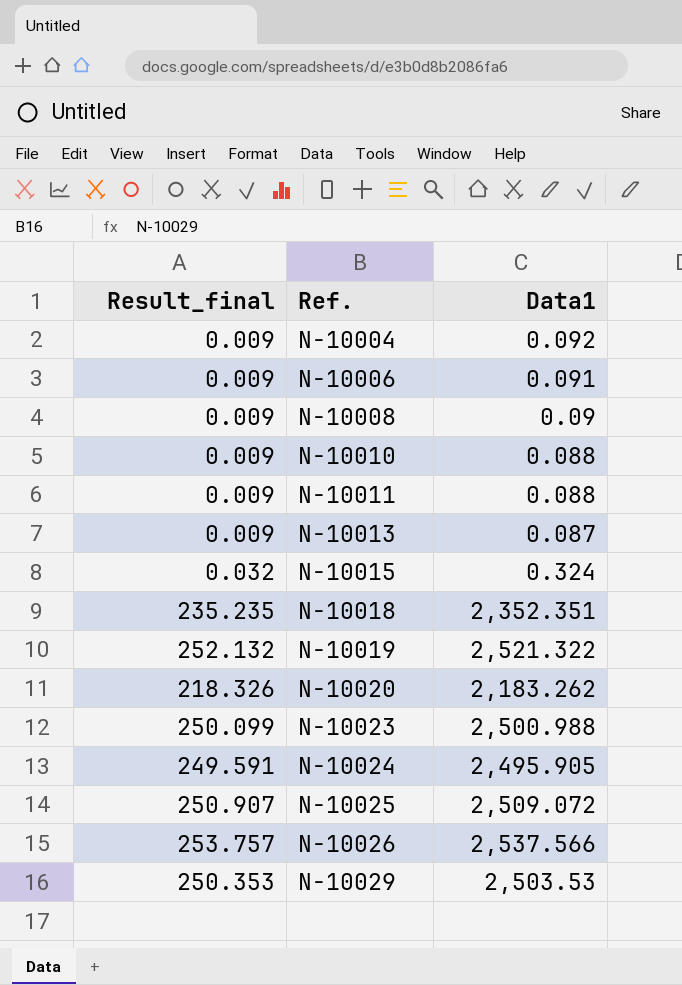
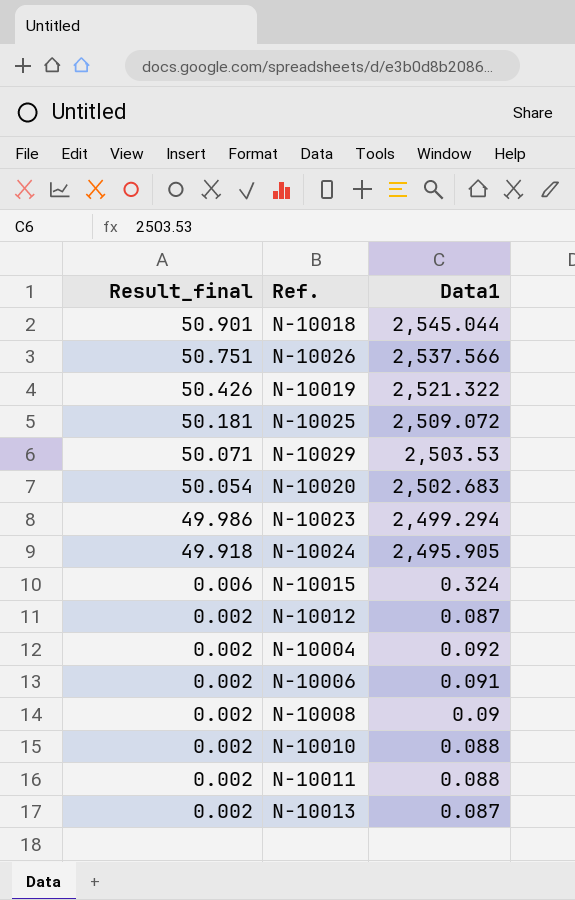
row order: Ref. ascending -> Result_final descending
column Result_final | formula: [Data1] * 0.1 -> [Data1] * 0.02
N-10018 | Data1: 2,352.351 -> 2,545.044
N-10020 | Data1: 2,183.262 -> 2,502.683
N-10023 | Data1: 2,500.988 -> 2,499.294
row N-10012: none -> 0.002 | 0.087

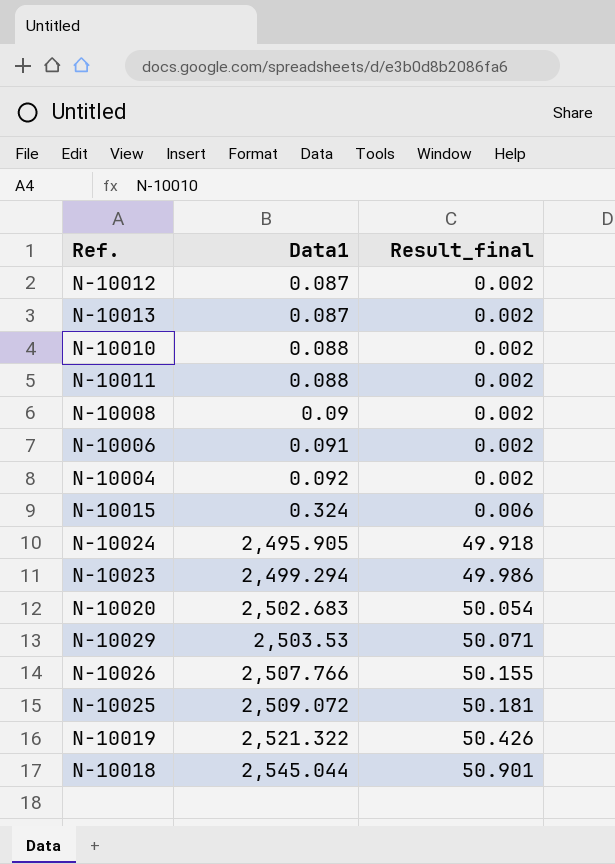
row order: Result_final descending -> Data1 ascending
column Result_final | position: 1 -> 3
N-10026 | Data1: 2,537.566 -> 2,507.766
N-10026 | Result_final: 50.751 -> 50.155

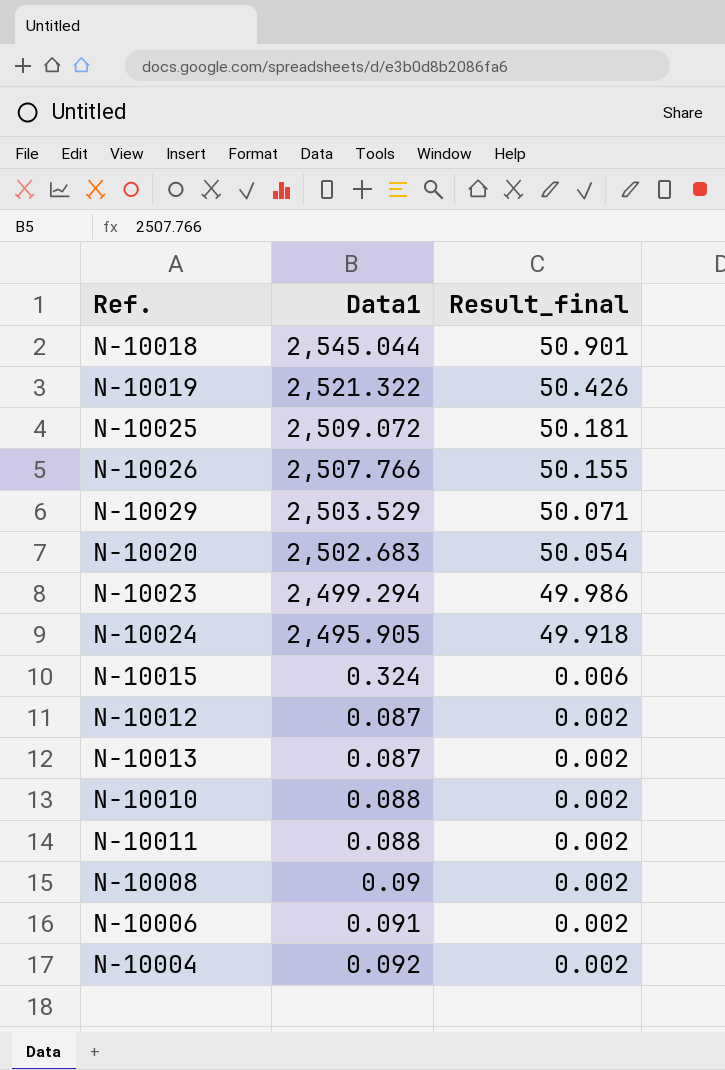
row order: Data1 ascending -> Result_final descending
N-10029 | Data1: 2,503.53 -> 2,503.529

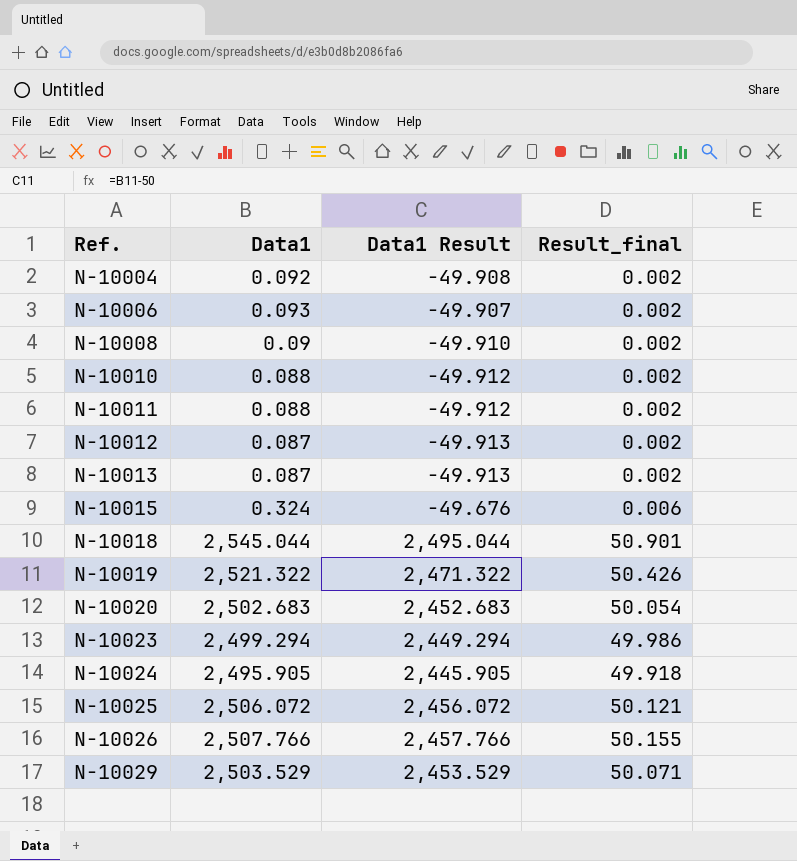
row order: Result_final descending -> Ref. ascending
column Data1 Result | formula: none -> [Data1] - 50
N-10006 | Data1: 0.091 -> 0.093
N-10025 | Data1: 2,509.072 -> 2,506.072
N-10025 | Result_final: 50.181 -> 50.121

